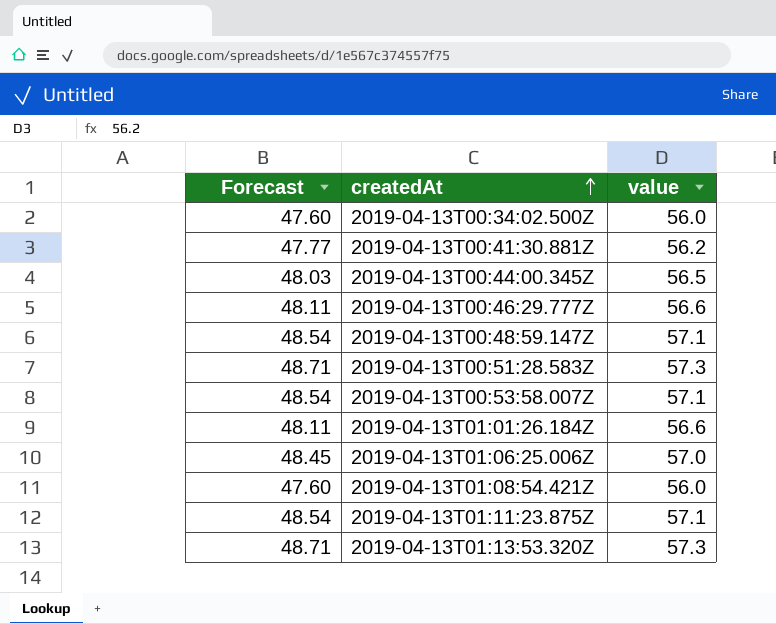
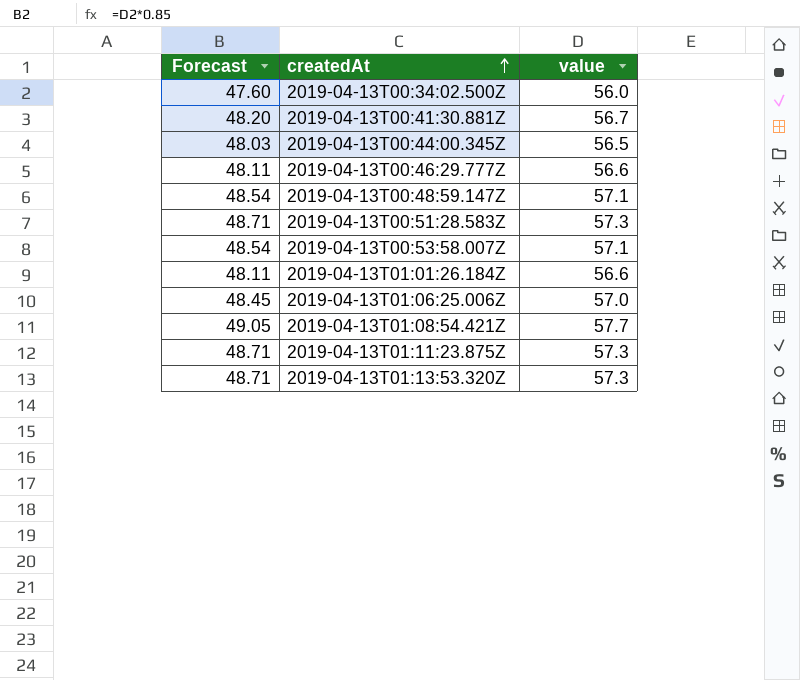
2019-04-13T00:41:30.881Z | Forecast: 47.77 -> 48.20
2019-04-13T00:41:30.881Z | value: 56.2 -> 56.7
2019-04-13T01:08:54.421Z | Forecast: 47.60 -> 49.05
2019-04-13T01:08:54.421Z | value: 56.0 -> 57.7
2019-04-13T01:11:23.875Z | Forecast: 48.54 -> 48.71
2019-04-13T01:11:23.875Z | value: 57.1 -> 57.3

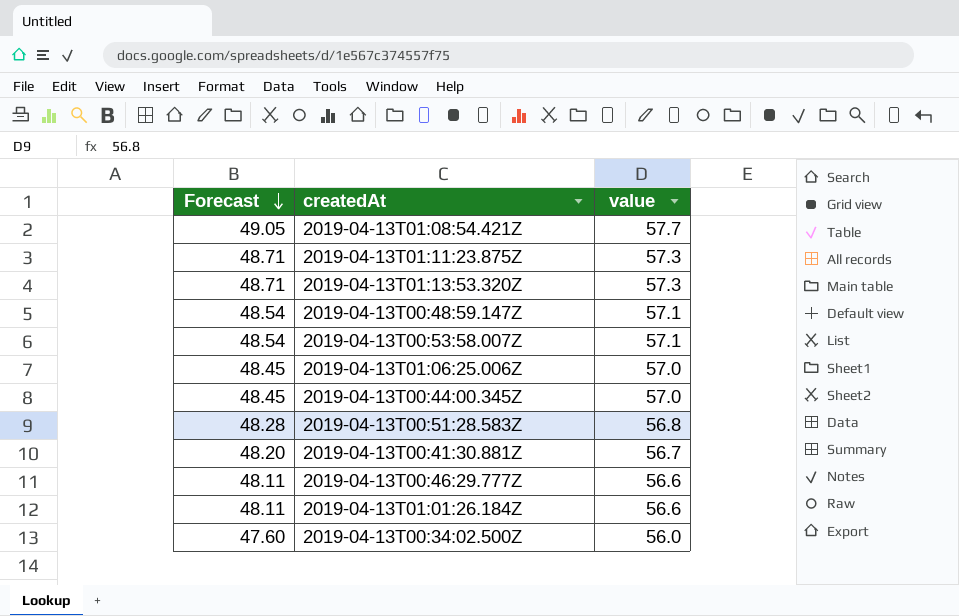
row order: createdAt ascending -> Forecast descending
2019-04-13T00:44:00.345Z | Forecast: 48.03 -> 48.45
2019-04-13T00:44:00.345Z | value: 56.5 -> 57.0
2019-04-13T00:51:28.583Z | Forecast: 48.71 -> 48.28
2019-04-13T00:51:28.583Z | value: 57.3 -> 56.8

